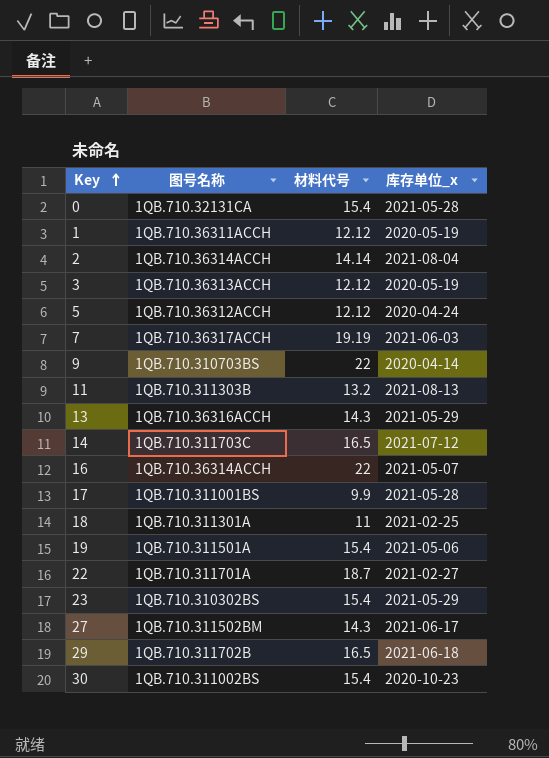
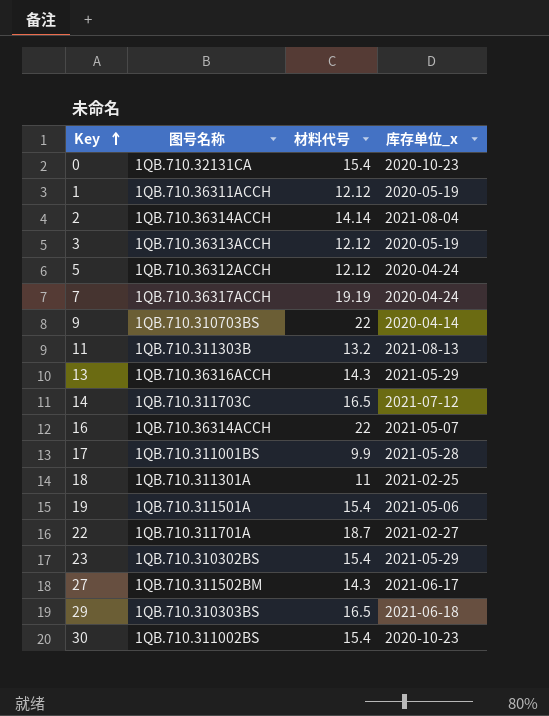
0 | 库存单位_x: 2021-05-28 -> 2020-10-23
7 | 库存单位_x: 2021-06-03 -> 2020-04-24
29 | 图号名称: 1QB.710.311702B -> 1QB.710.310303BS

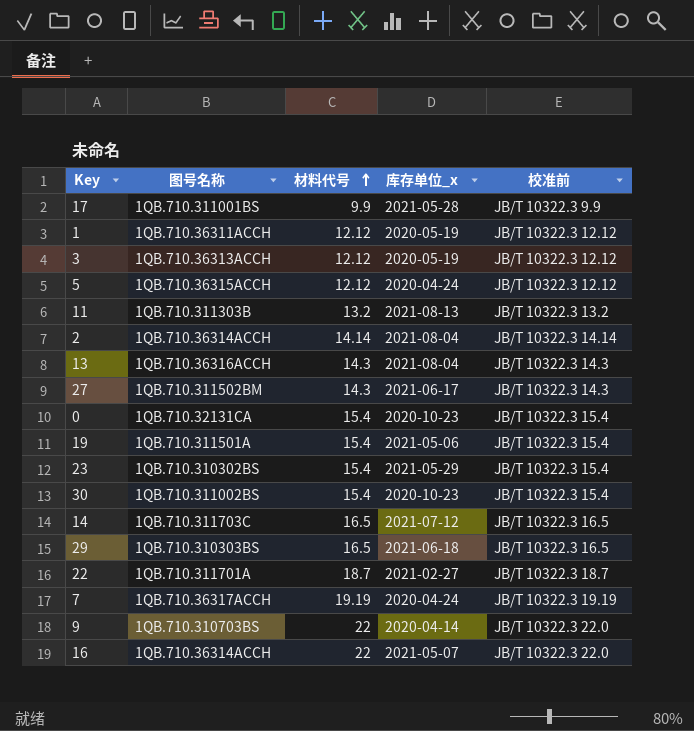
row order: Key ascending -> 材料代号 ascending
column 校准前 | position: none -> 5
row 18: 1QB.710.311301A | 11 | 2021-02-25 -> none
5 | 图号名称: 1QB.710.36312ACCH -> 1QB.710.36315ACCH
13 | 库存单位_x: 2021-05-29 -> 2021-08-04

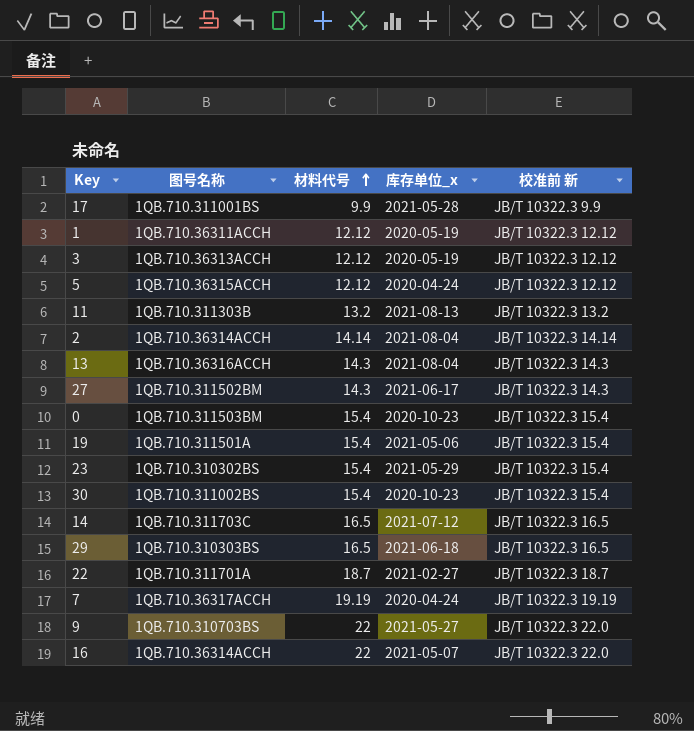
column name: 校准前 -> 校准前 新
0 | 图号名称: 1QB.710.32131CA -> 1QB.710.311503BM
9 | 库存单位_x: 2020-04-14 -> 2021-05-27

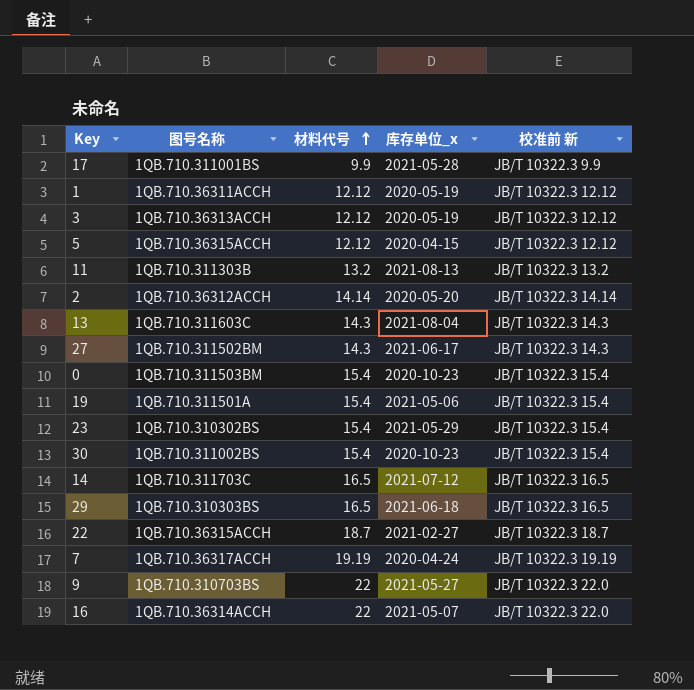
5 | 库存单位_x: 2020-04-24 -> 2020-04-15
2 | 图号名称: 1QB.710.36314ACCH -> 1QB.710.36312ACCH
2 | 库存单位_x: 2021-08-04 -> 2020-05-20
13 | 图号名称: 1QB.710.36316ACCH -> 1QB.710.311603C
22 | 图号名称: 1QB.710.311701A -> 1QB.710.36315ACCH

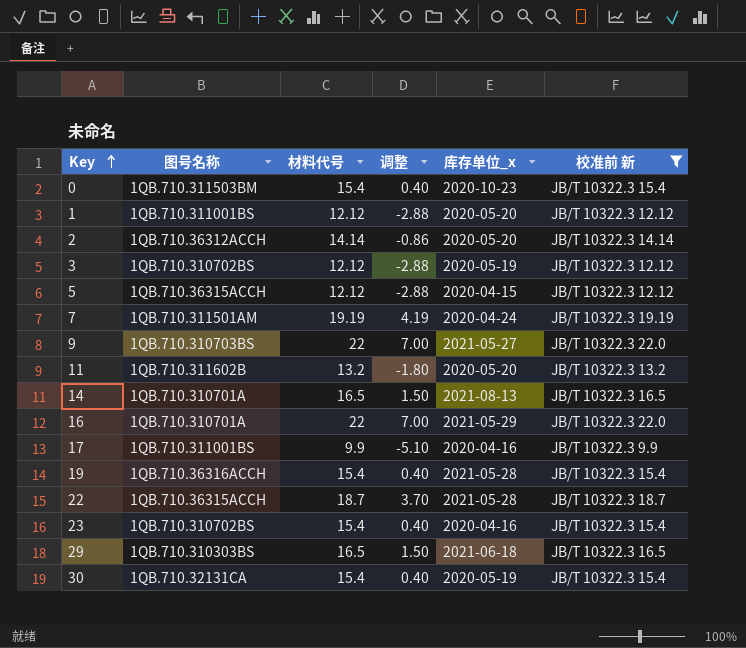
filter: none -> 校准前 新 != JB/T 10322.3 14.3
row order: 材料代号 ascending -> Key ascending
column 调整 | formula: none -> [材料代号] - 15
1 | 图号名称: 1QB.710.36311ACCH -> 1QB.710.311001BS
1 | 库存单位_x: 2020-05-19 -> 2020-05-20
3 | 图号名称: 1QB.710.36313ACCH -> 1QB.710.310702BS
7 | 图号名称: 1QB.710.36317ACCH -> 1QB.710.311501AM
11 | 图号名称: 1QB.710.311303B -> 1QB.710.311602B
11 | 库存单位_x: 2021-08-13 -> 2020-05-20
14 | 图号名称: 1QB.710.311703C -> 1QB.710.310701A
14 | 库存单位_x: 2021-07-12 -> 2021-08-13
16 | 图号名称: 1QB.710.36314ACCH -> 1QB.710.310701A
16 | 库存单位_x: 2021-05-07 -> 2021-05-29
17 | 库存单位_x: 2021-05-28 -> 2020-04-16
19 | 图号名称: 1QB.710.311501A -> 1QB.710.36316ACCH
19 | 库存单位_x: 2021-05-06 -> 2021-05-28
22 | 库存单位_x: 2021-02-27 -> 2021-05-28
23 | 图号名称: 1QB.710.310302BS -> 1QB.710.310702BS
23 | 库存单位_x: 2021-05-29 -> 2020-04-16
30 | 图号名称: 1QB.710.311002BS -> 1QB.710.32131CA
30 | 库存单位_x: 2020-10-23 -> 2020-05-19

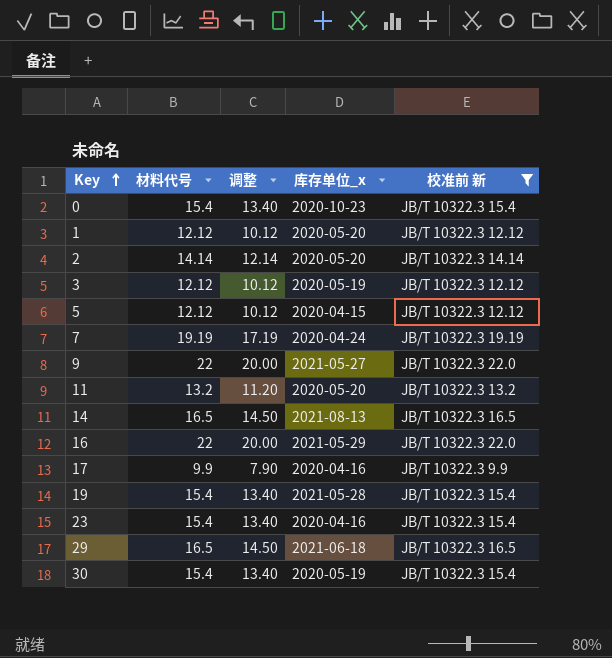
column 图号名称 | position: 2 -> none
column 调整 | formula: [材料代号] - 15 -> [材料代号] - 2
row 22: 1QB.710.36315ACCH | 18.7 | 3.70 | 2021-05-28 | JB/T 10322.3 18.7 -> none

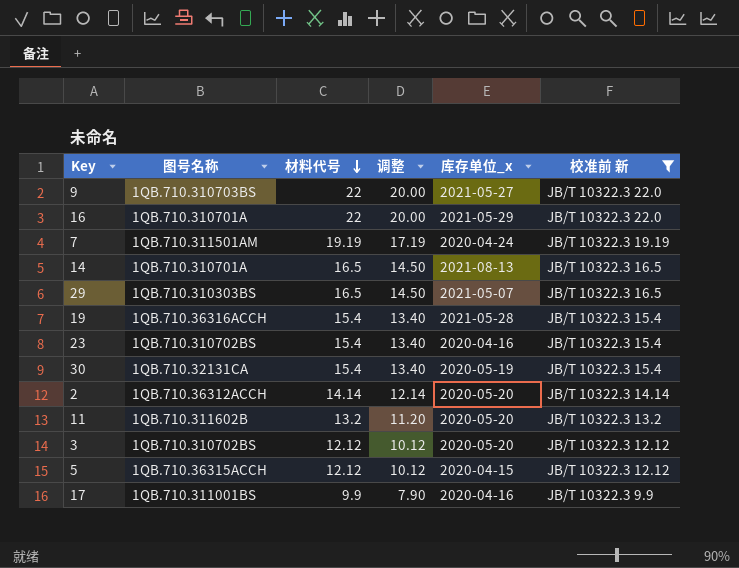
row order: Key ascending -> 材料代号 descending
column 图号名称 | position: none -> 2
row 0: 15.4 | 13.40 | 2020-10-23 | JB/T 10322.3 15.4 -> none
row 1: 12.12 | 10.12 | 2020-05-20 | JB/T 10322.3 12.12 -> none
29 | 库存单位_x: 2021-06-18 -> 2021-05-07
3 | 库存单位_x: 2020-05-19 -> 2020-05-20

